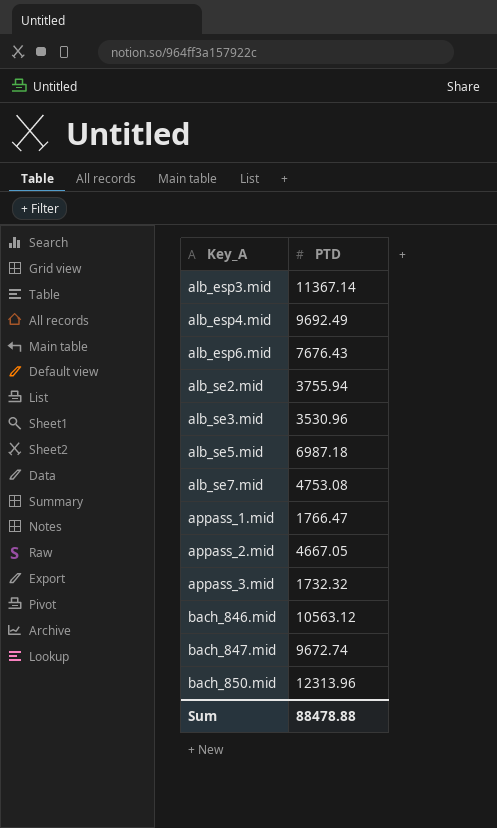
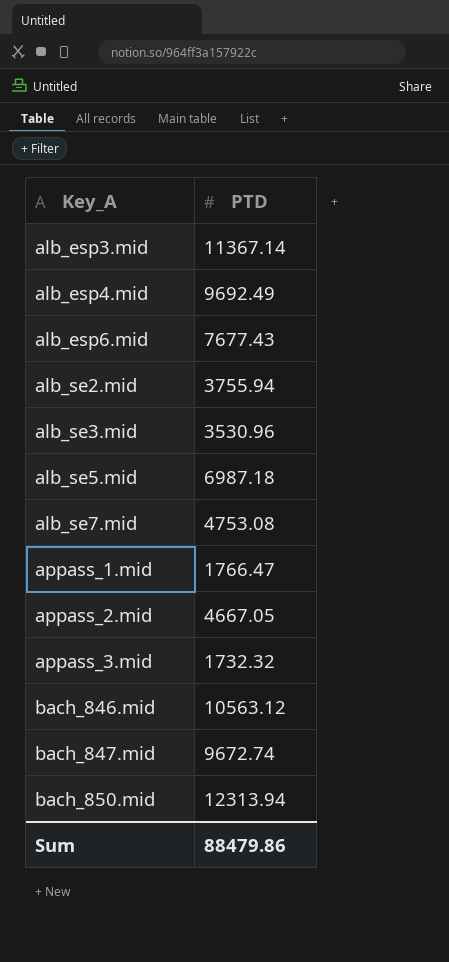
alb_esp6.mid | PTD: 7676.43 -> 7677.43
bach_850.mid | PTD: 12313.96 -> 12313.94
Sum | PTD: 88478.88 -> 88479.86

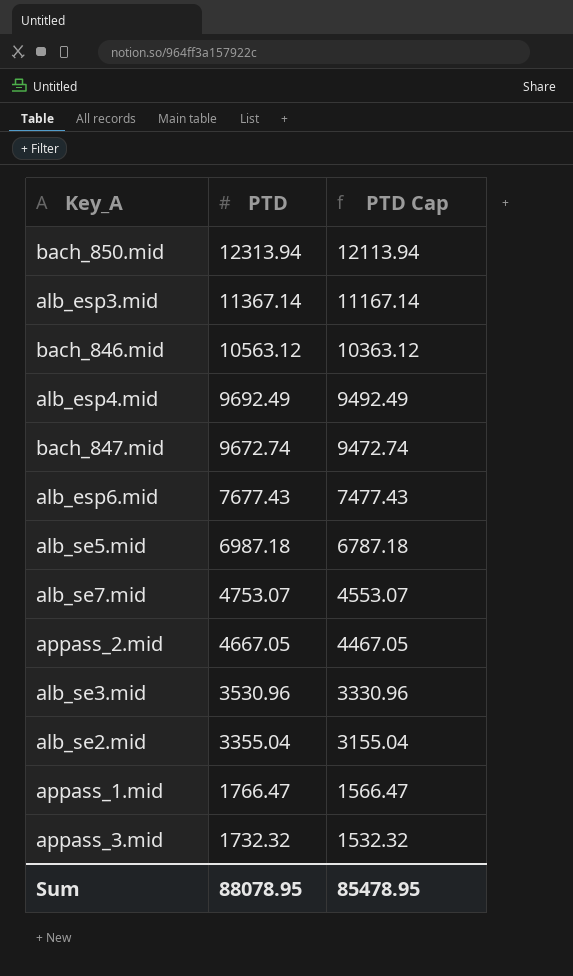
row order: Key_A ascending -> PTD descending
column PTD Cap | formula: none -> [PTD] - 200
alb_se7.mid | PTD: 4753.08 -> 4753.07
alb_se2.mid | PTD: 3755.94 -> 3355.04
Sum | PTD: 88479.86 -> 88078.95

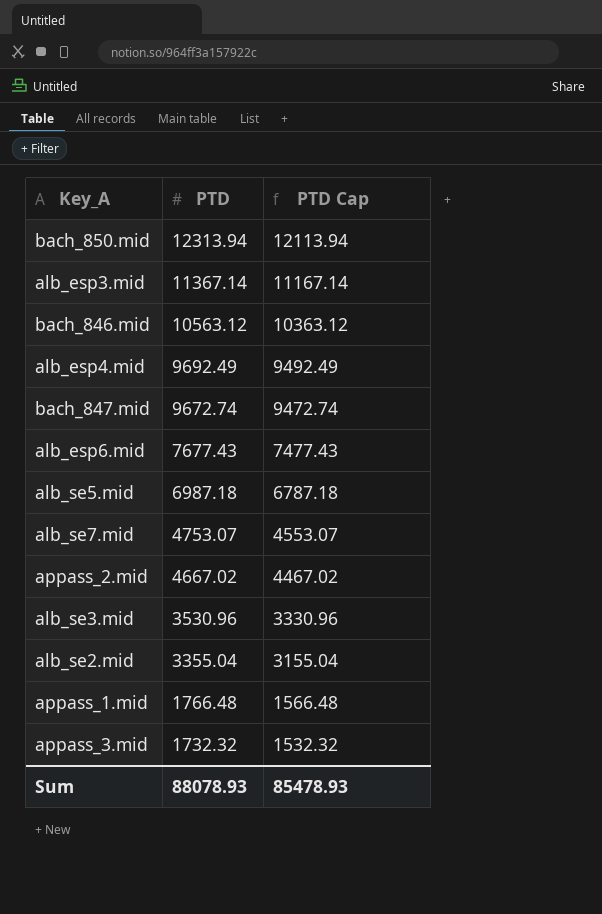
appass_2.mid | PTD: 4667.05 -> 4667.02
appass_2.mid | PTD Cap: 4467.05 -> 4467.02
appass_1.mid | PTD: 1766.47 -> 1766.48
appass_1.mid | PTD Cap: 1566.47 -> 1566.48
Sum | PTD: 88078.95 -> 88078.93
Sum | PTD Cap: 85478.95 -> 85478.93

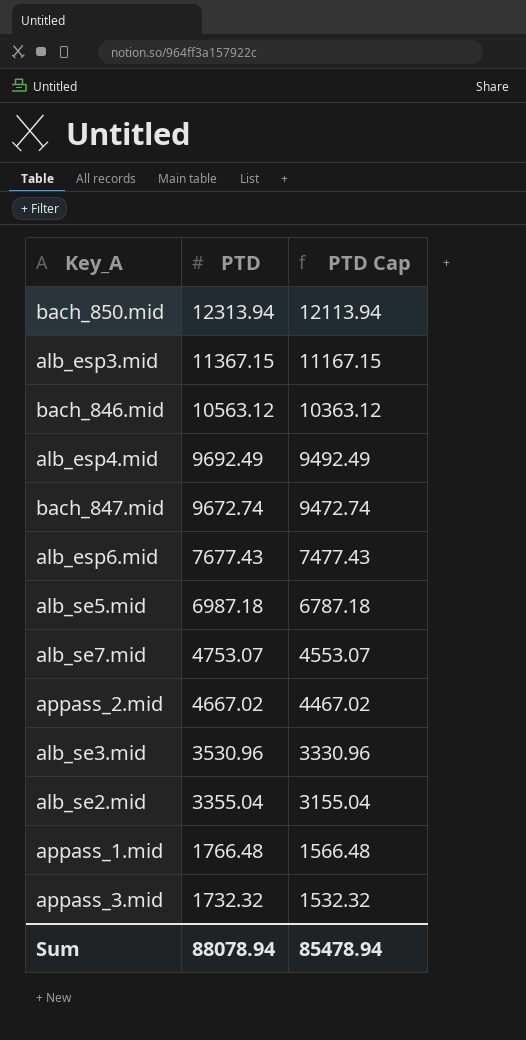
alb_esp3.mid | PTD: 11367.14 -> 11367.15
alb_esp3.mid | PTD Cap: 11167.14 -> 11167.15
Sum | PTD: 88078.93 -> 88078.94
Sum | PTD Cap: 85478.93 -> 85478.94

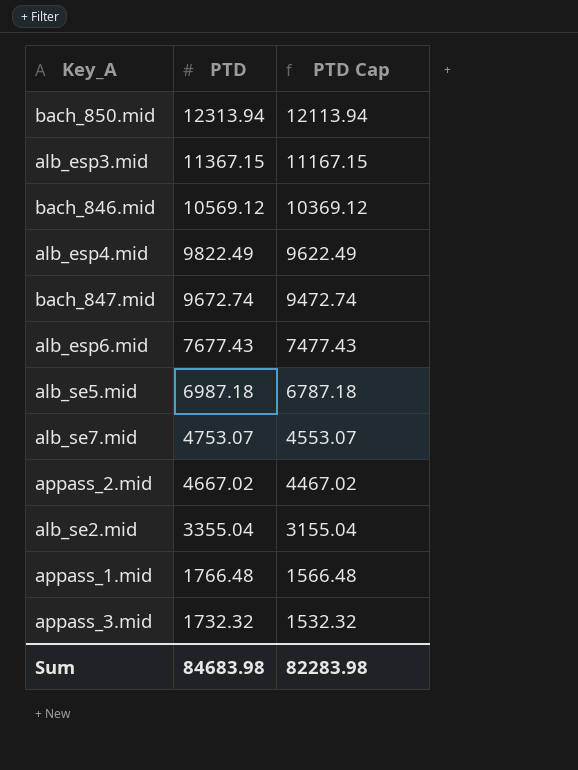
row alb_se3.mid: 3530.96 | 3330.96 -> none
bach_846.mid | PTD: 10563.12 -> 10569.12
bach_846.mid | PTD Cap: 10363.12 -> 10369.12
alb_esp4.mid | PTD: 9692.49 -> 9822.49
alb_esp4.mid | PTD Cap: 9492.49 -> 9622.49
Sum | PTD: 88078.94 -> 84683.98
Sum | PTD Cap: 85478.94 -> 82283.98

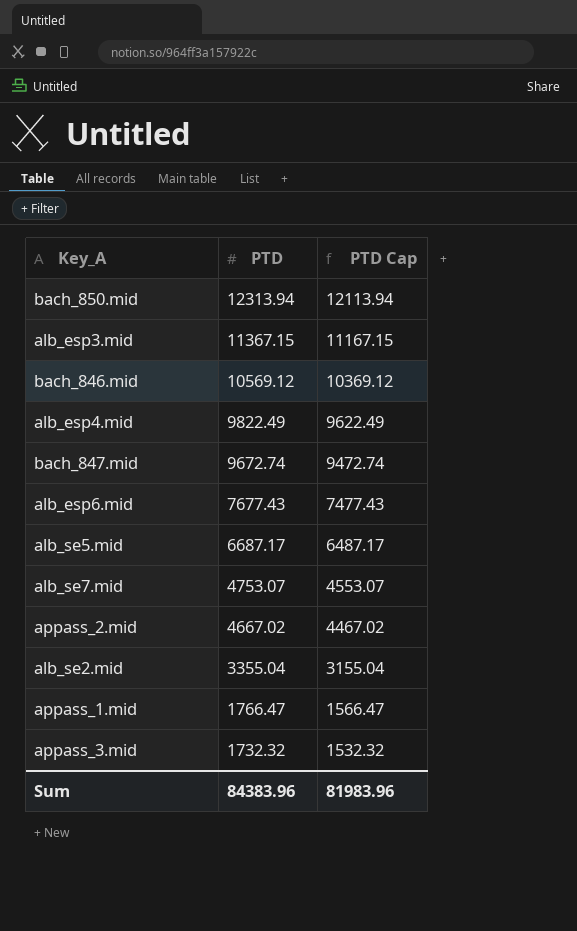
alb_se5.mid | PTD: 6987.18 -> 6687.17
alb_se5.mid | PTD Cap: 6787.18 -> 6487.17
appass_1.mid | PTD: 1766.48 -> 1766.47
appass_1.mid | PTD Cap: 1566.48 -> 1566.47
Sum | PTD: 84683.98 -> 84383.96
Sum | PTD Cap: 82283.98 -> 81983.96

